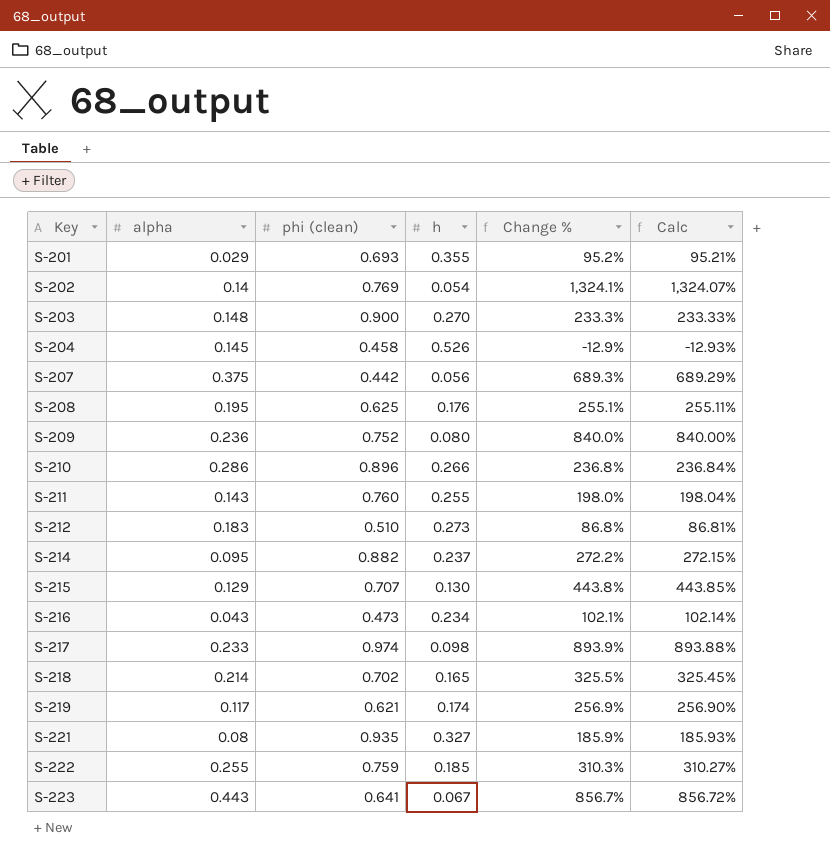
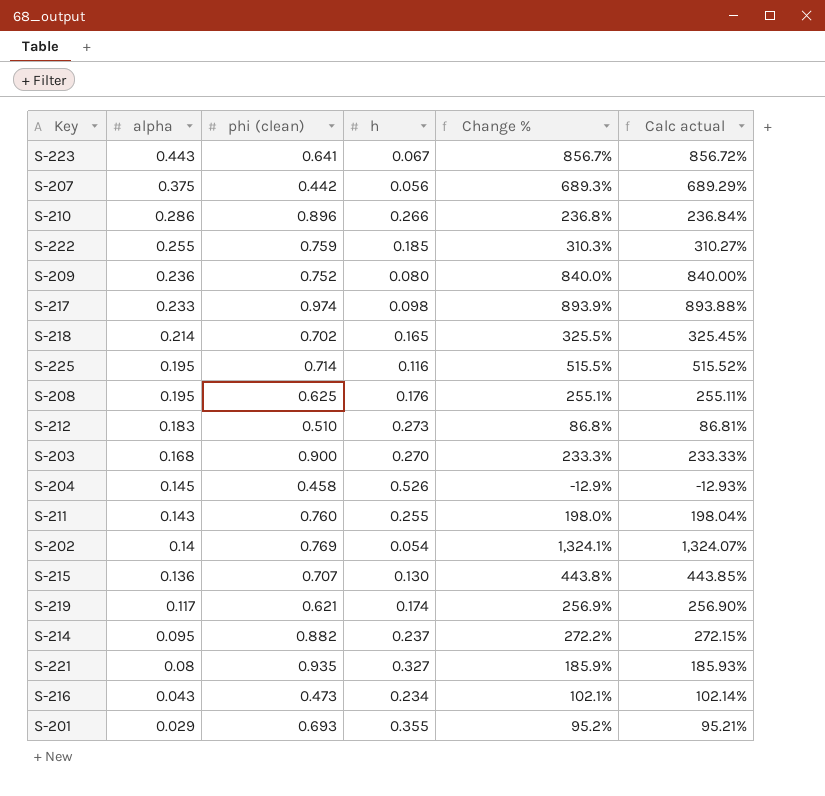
row order: Key ascending -> alpha descending
column name: Calc -> Calc actual
row S-225: none -> 0.195 | 0.714 | 0.116 | 515.5% | 515.52%
S-203 | alpha: 0.148 -> 0.168
S-215 | alpha: 0.129 -> 0.136

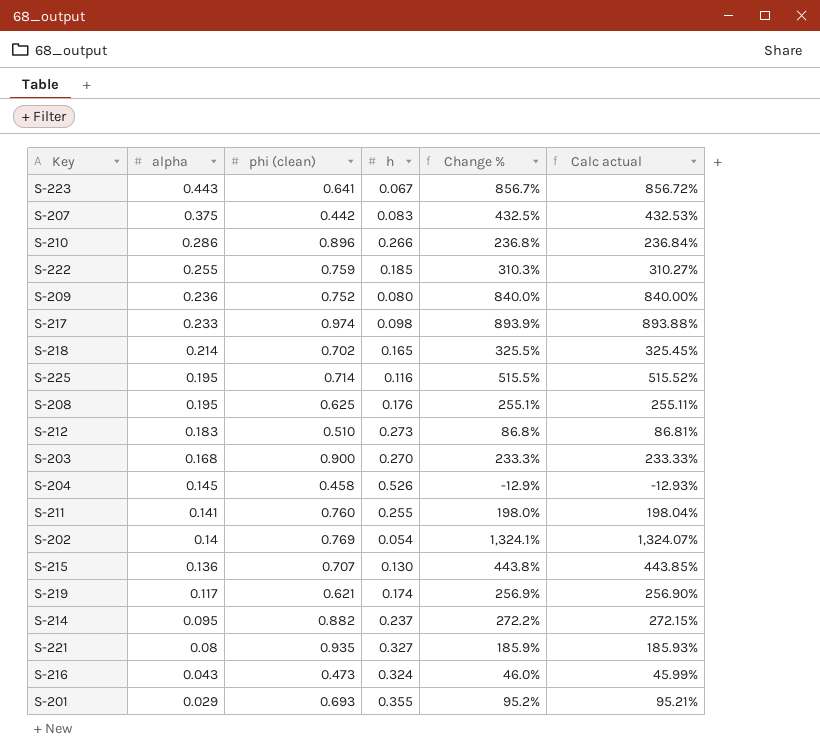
S-207 | h: 0.056 -> 0.083
S-207 | Change %: 689.3% -> 432.5%
S-207 | Calc actual: 689.29% -> 432.53%
S-211 | alpha: 0.143 -> 0.141
S-216 | h: 0.234 -> 0.324
S-216 | Change %: 102.1% -> 46.0%
S-216 | Calc actual: 102.14% -> 45.99%

